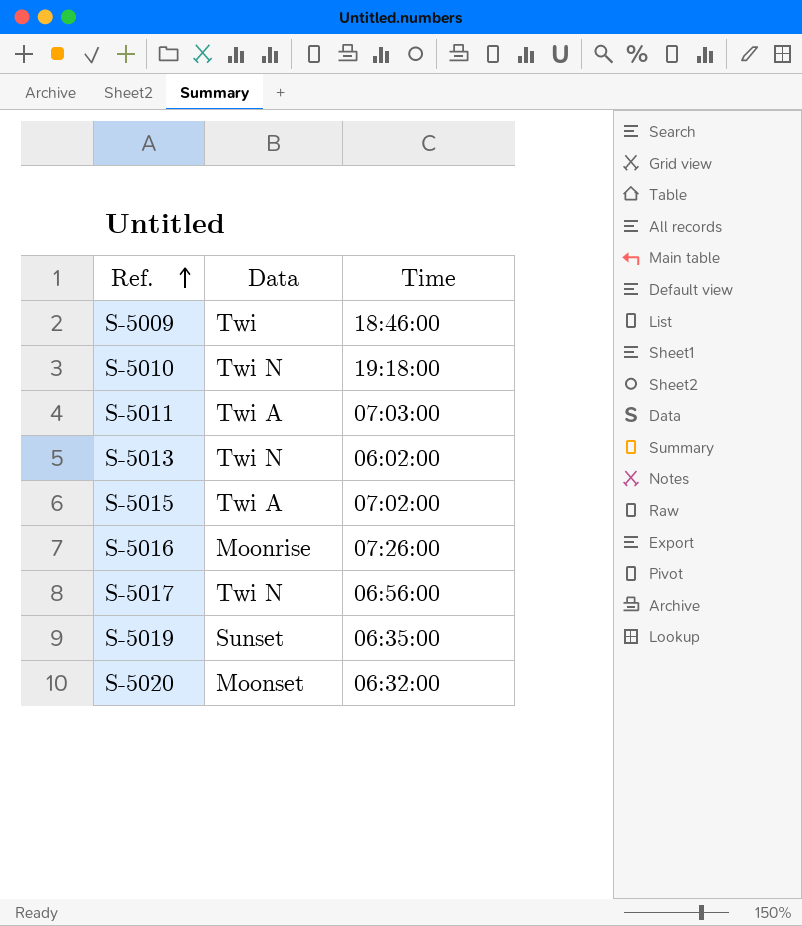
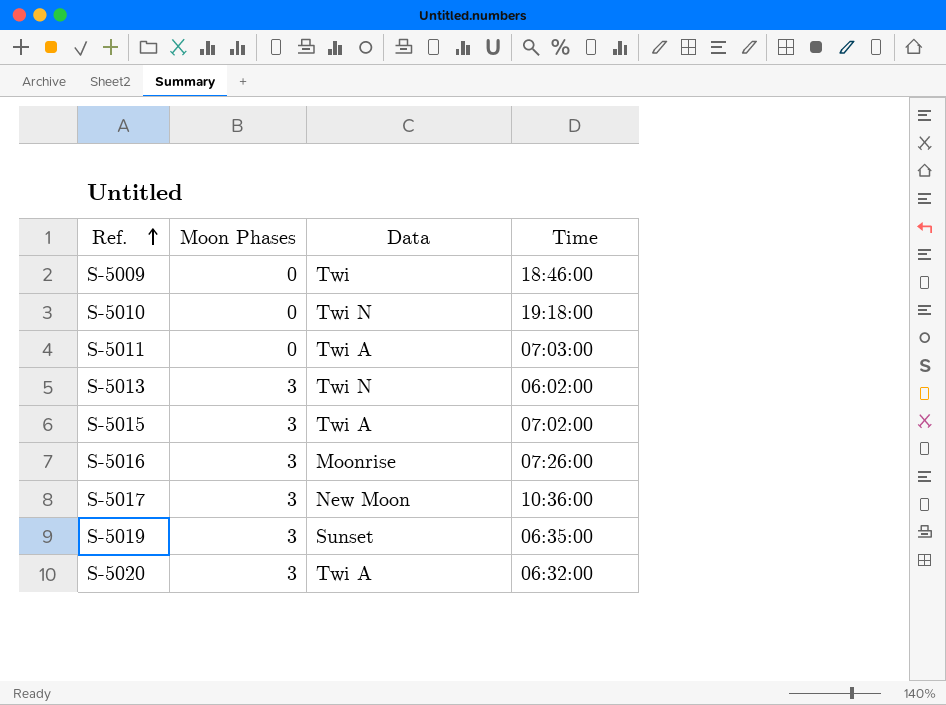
column Moon Phases | position: none -> 2
S-5017 | Data: Twi N -> New Moon
S-5017 | Time: 06:56:00 -> 10:36:00
S-5020 | Data: Moonset -> Twi A

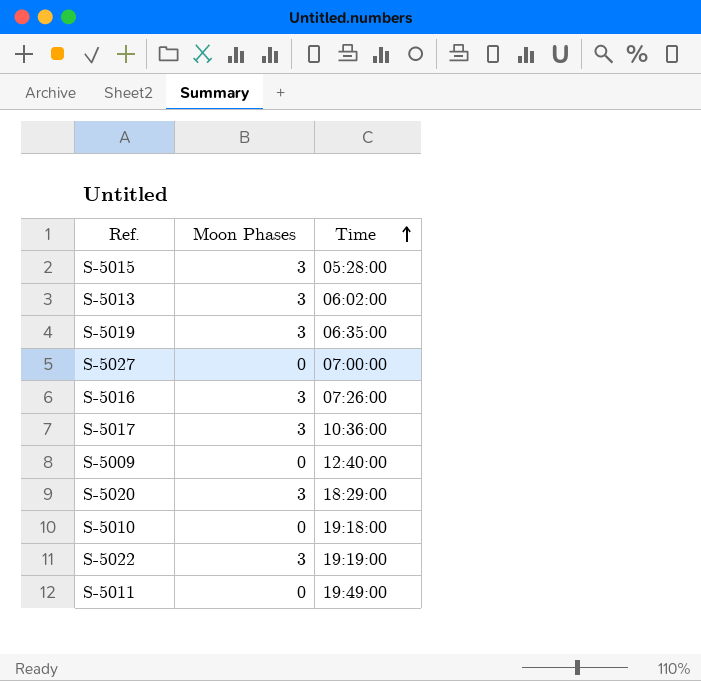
row order: Ref. ascending -> Time ascending
column Data | position: 3 -> none
S-5015 | Time: 07:02:00 -> 05:28:00
row S-5027: none -> 0 | 07:00:00
S-5009 | Time: 18:46:00 -> 12:40:00
S-5020 | Time: 06:32:00 -> 18:29:00
row S-5022: none -> 3 | 19:19:00
S-5011 | Time: 07:03:00 -> 19:49:00

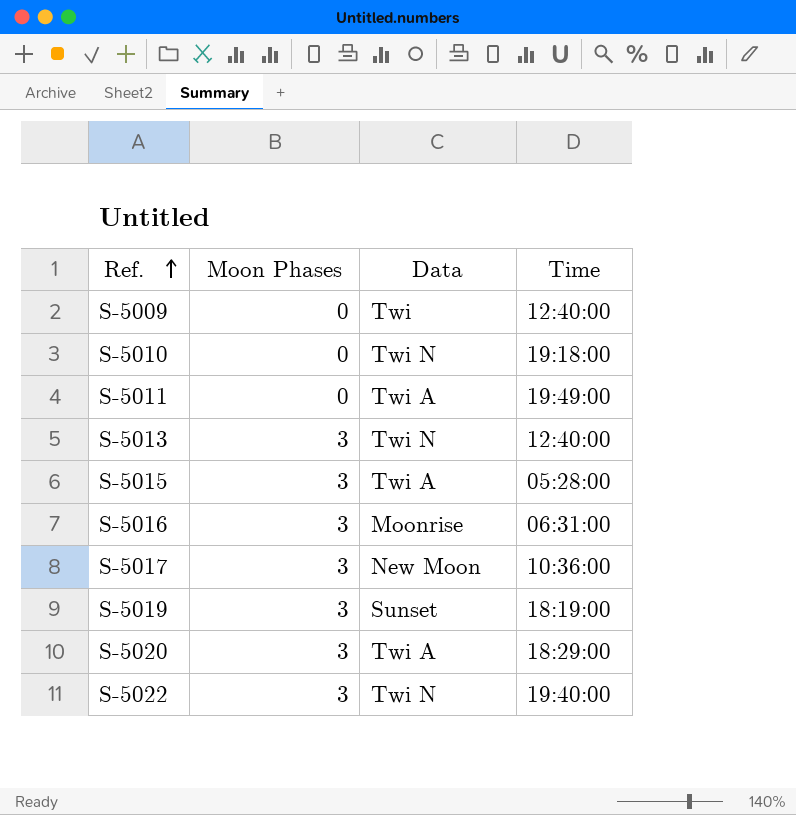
row order: Time ascending -> Ref. ascending
column Data | position: none -> 3
row S-5027: 0 | 07:00:00 -> none
S-5013 | Time: 06:02:00 -> 12:40:00
S-5016 | Time: 07:26:00 -> 06:31:00
S-5019 | Time: 06:35:00 -> 18:19:00
S-5022 | Time: 19:19:00 -> 19:40:00

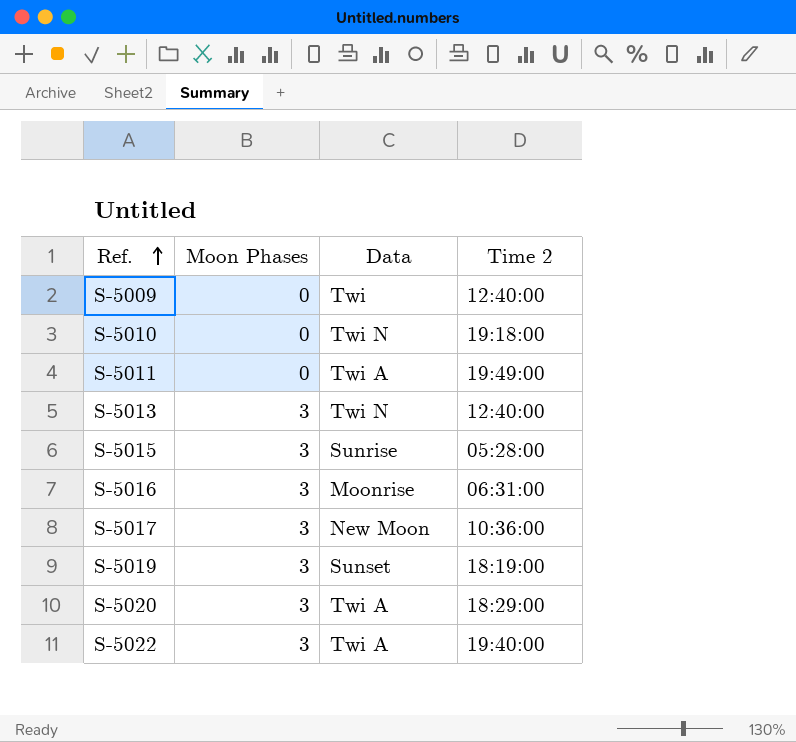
column name: Time -> Time 2
S-5015 | Data: Twi A -> Sunrise
S-5022 | Data: Twi N -> Twi A

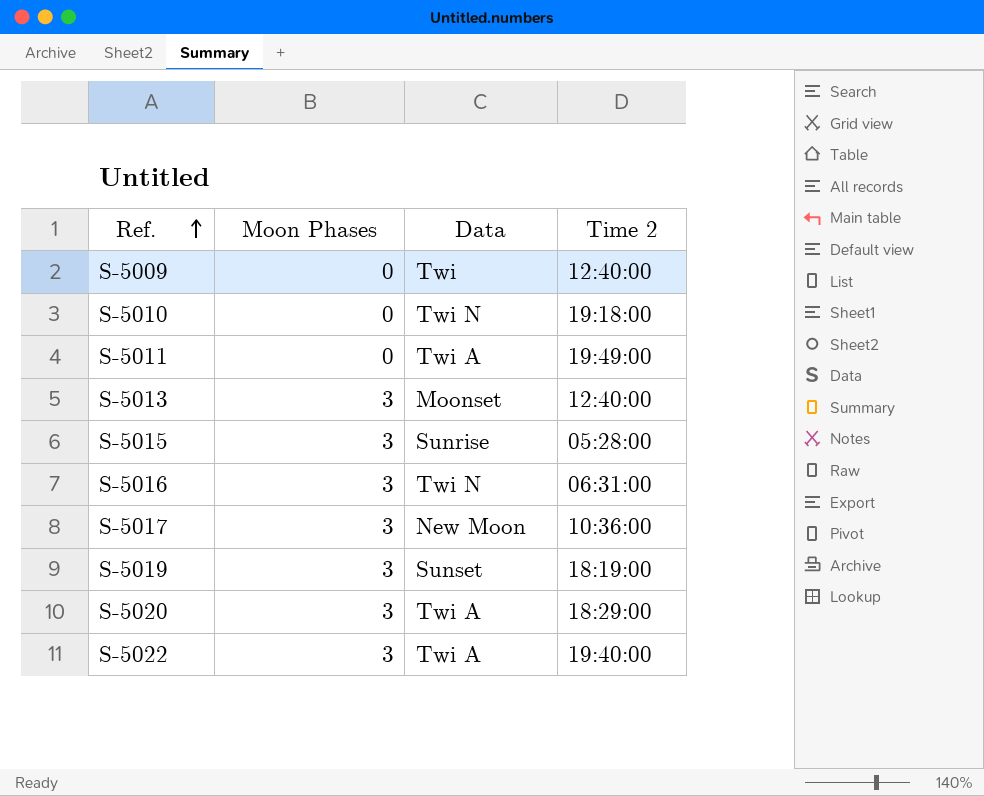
S-5013 | Data: Twi N -> Moonset
S-5016 | Data: Moonrise -> Twi N

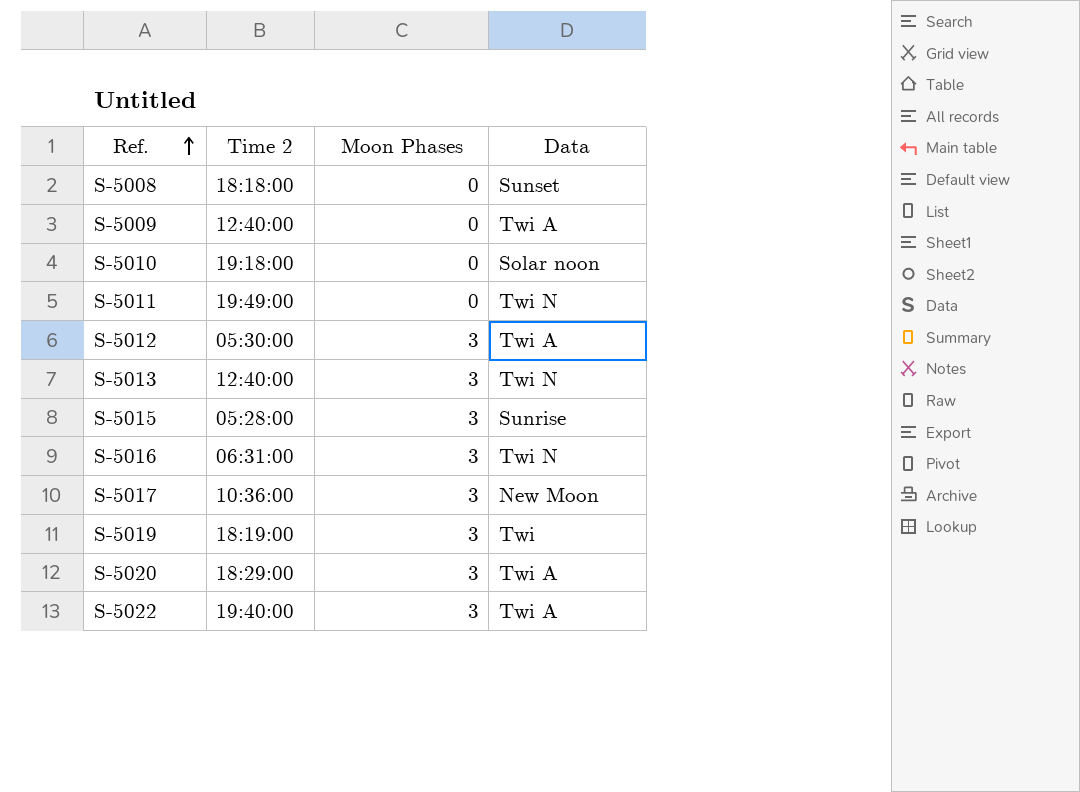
column Time 2 | position: 4 -> 2
row S-5008: none -> 18:18:00 | 0 | Sunset
S-5009 | Data: Twi -> Twi A
S-5010 | Data: Twi N -> Solar noon
S-5011 | Data: Twi A -> Twi N
row S-5012: none -> 05:30:00 | 3 | Twi A
S-5013 | Data: Moonset -> Twi N
S-5019 | Data: Sunset -> Twi

